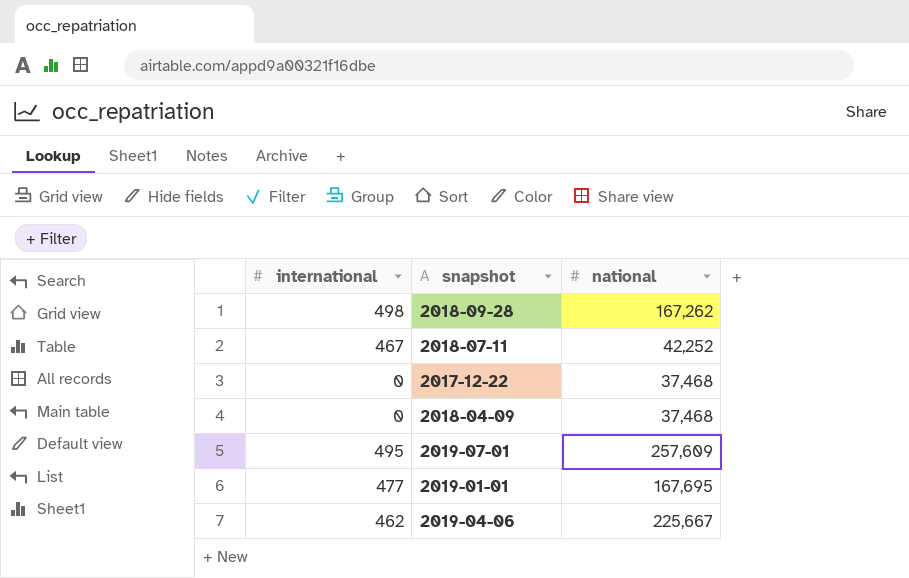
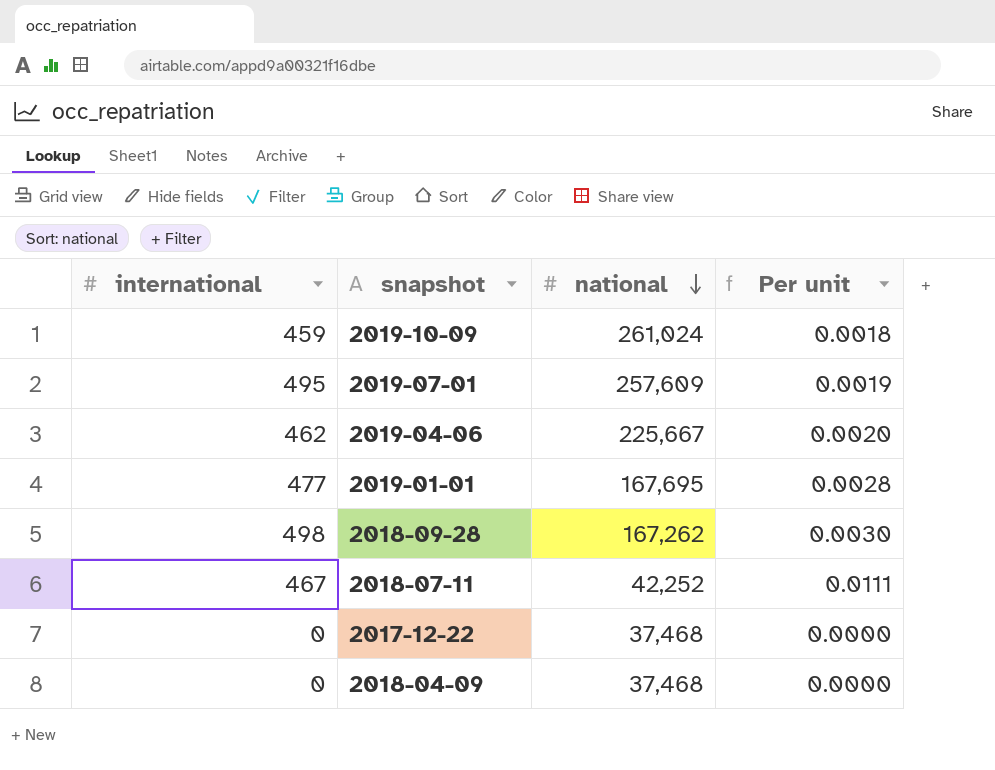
row order: none -> national descending
column Per unit | formula: none -> [international] / [national]
row 2019-10-09: none -> 459 | 261,024 | 0.0018

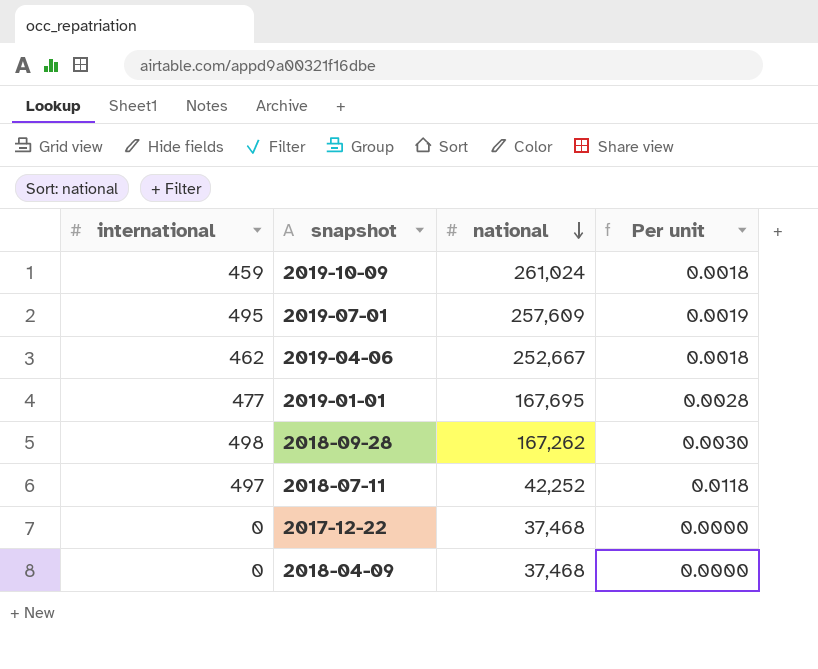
2019-04-06 | national: 225,667 -> 252,667
2019-04-06 | Per unit: 0.0020 -> 0.0018
2018-07-11 | international: 467 -> 497
2018-07-11 | Per unit: 0.0111 -> 0.0118

